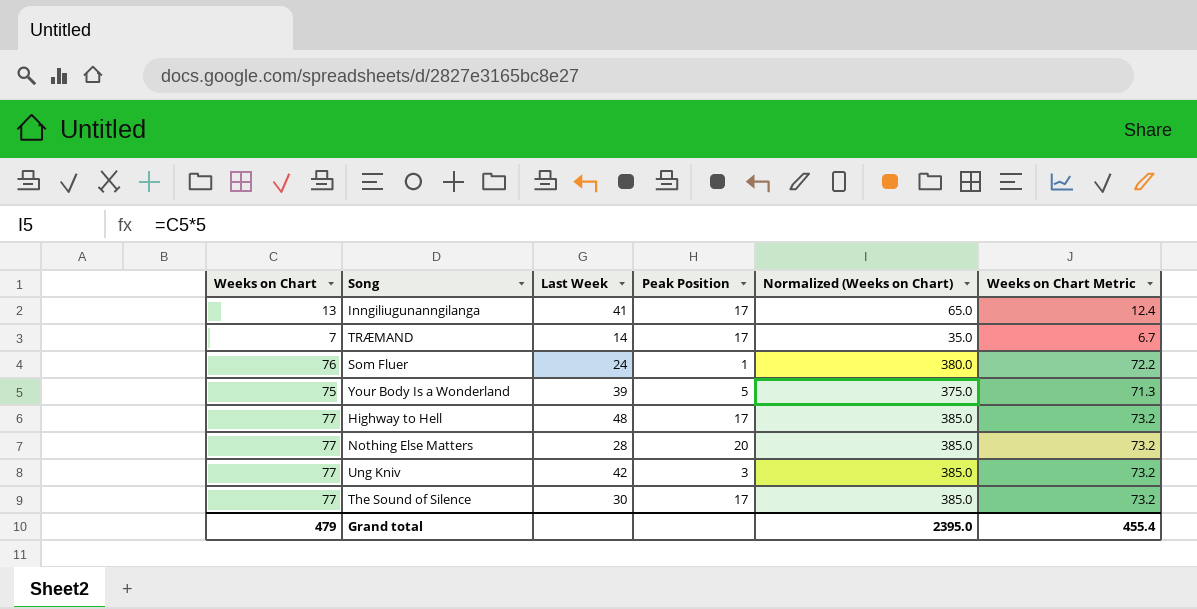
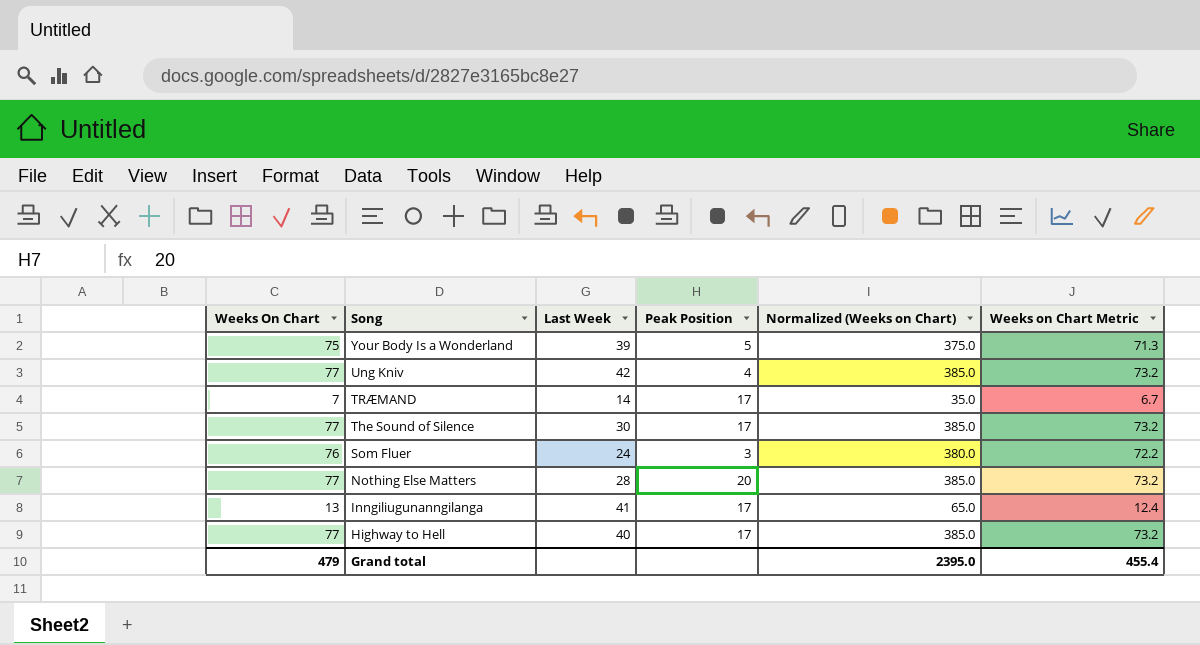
row order: none -> Song descending
column name: Weeks on Chart -> Weeks On Chart
Ung Kniv | Peak Position: 3 -> 4
Som Fluer | Peak Position: 1 -> 3
Highway to Hell | Last Week: 48 -> 40

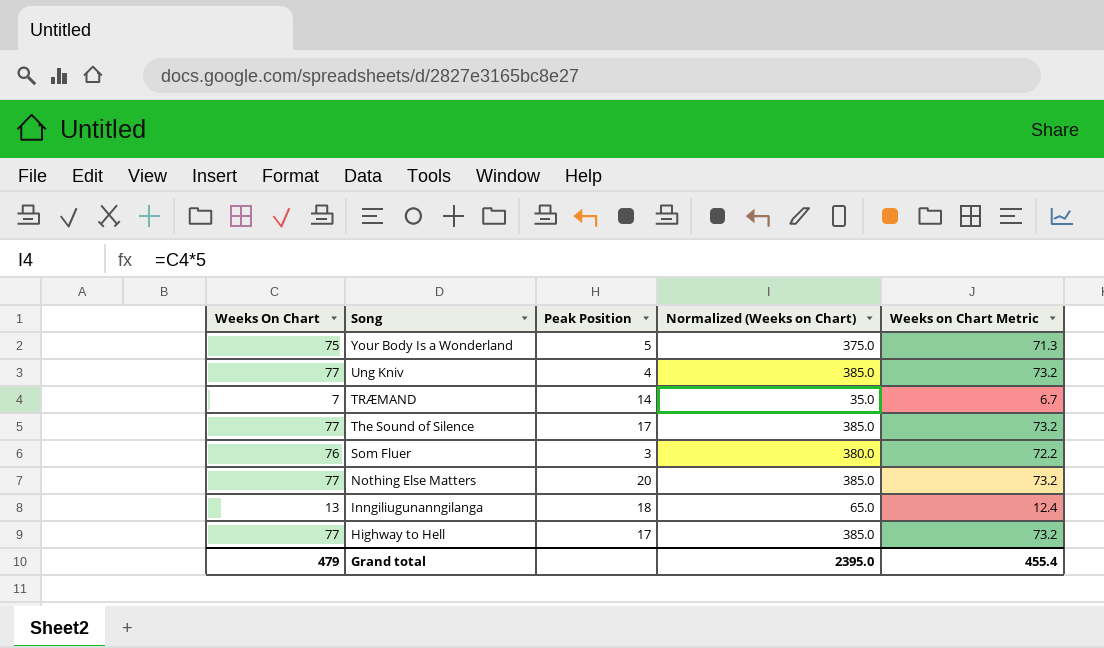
column Last Week | position: 3 -> none
TRÆMAND | Peak Position: 17 -> 14
Inngiliugunanngilanga | Peak Position: 17 -> 18

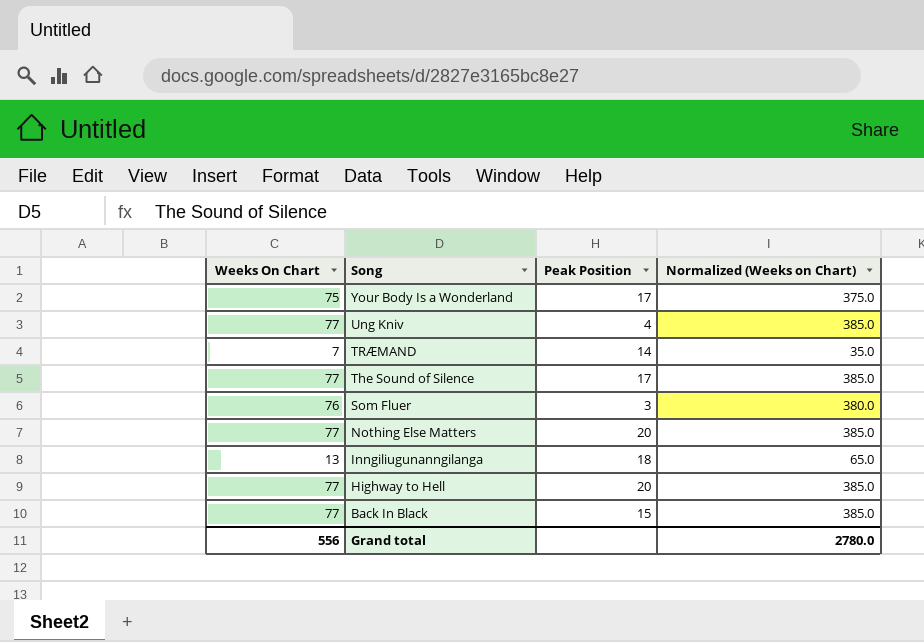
column Weeks on Chart Metric | formula: [Weeks On Chart] * 0.95 -> none
Your Body Is a Wonderland | Peak Position: 5 -> 17
Highway to Hell | Peak Position: 17 -> 20
row Back In Black: none -> 77 | 15 | 385.0
Grand total | Weeks On Chart: 479 -> 556
Grand total | Normalized (Weeks on Chart): 2395.0 -> 2780.0

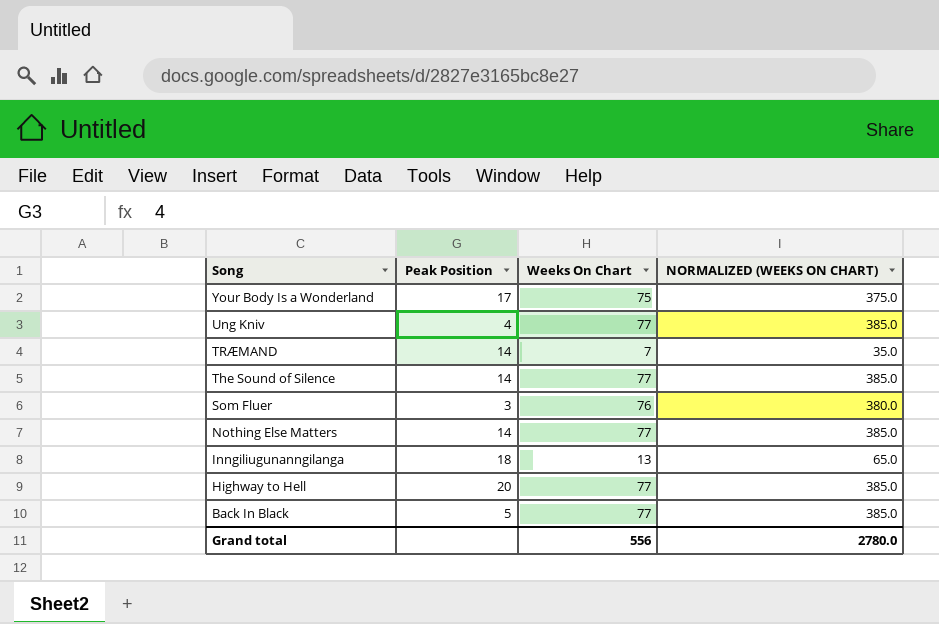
column Weeks On Chart | position: 1 -> 3
column name: Normalized (Weeks on Chart) -> NORMALIZED (WEEKS ON CHART)
The Sound of Silence | Peak Position: 17 -> 14
Nothing Else Matters | Peak Position: 20 -> 14
Back In Black | Peak Position: 15 -> 5

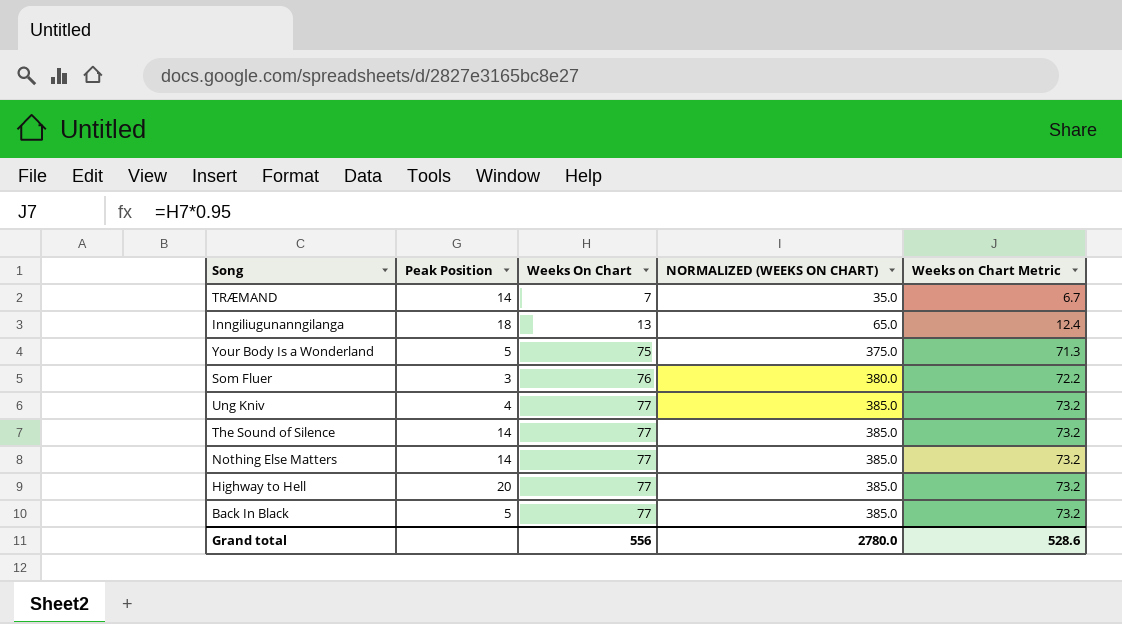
row order: Song descending -> Weeks On Chart ascending
column Weeks on Chart Metric | formula: none -> [Weeks On Chart] * 0.95
Your Body Is a Wonderland | Peak Position: 17 -> 5

